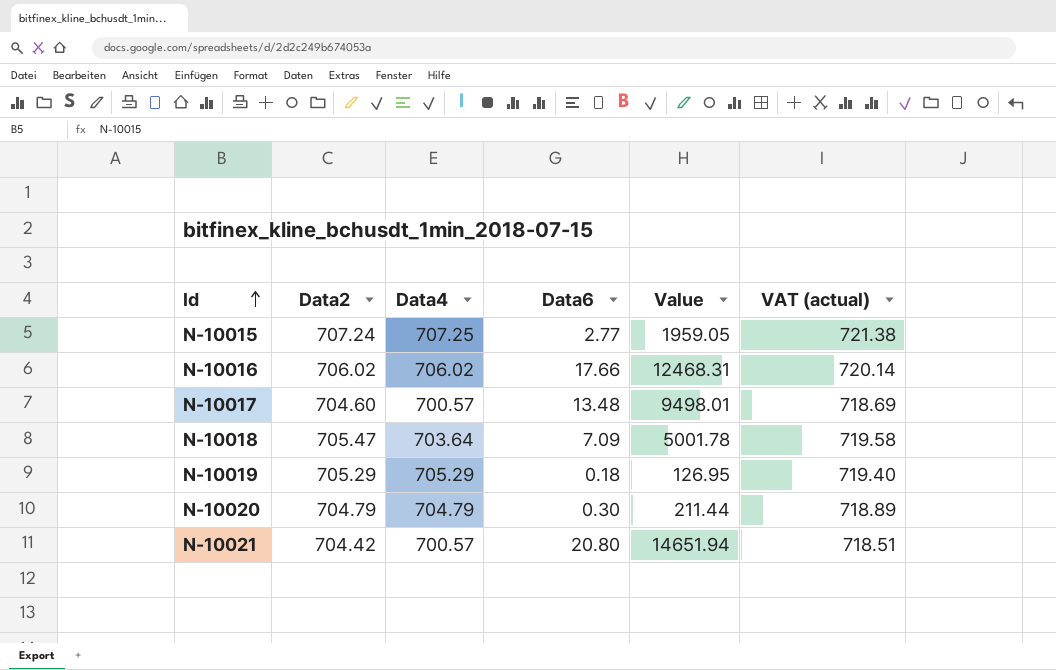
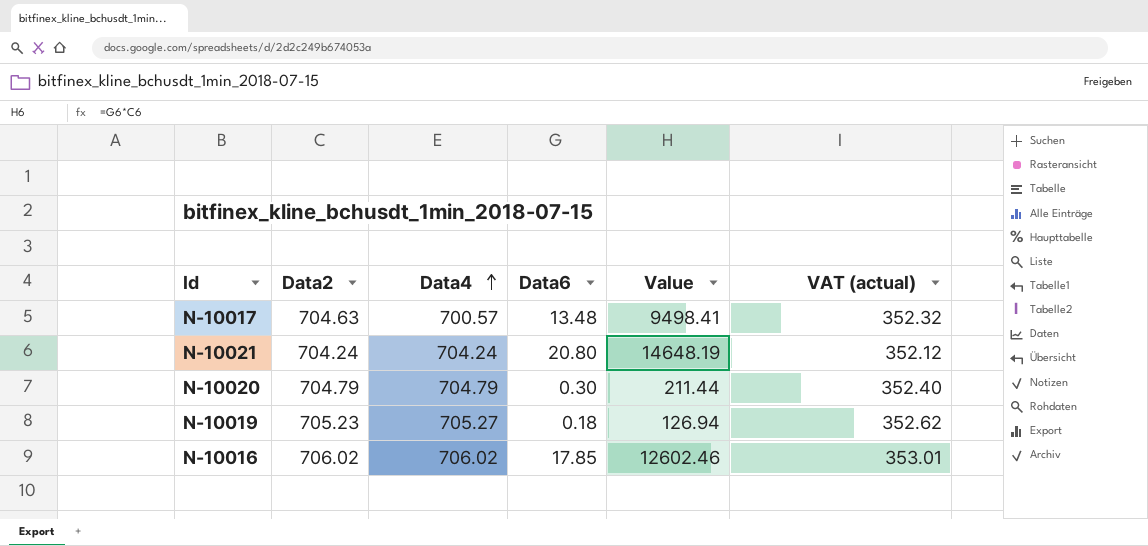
row order: Id ascending -> Data4 ascending
column VAT (actual) | formula: [Data2] * 1.02 -> [Data2] * 0.5
row N-10015: 707.24 | 707.25 | 2.77 | 1959.05 | 721.38 -> none
row N-10018: 705.47 | 703.64 | 7.09 | 5001.78 | 719.58 -> none
N-10017 | Data2: 704.60 -> 704.63
N-10017 | Value: 9498.01 -> 9498.41
N-10021 | Data2: 704.42 -> 704.24
N-10021 | Data4: 700.57 -> 704.24
N-10021 | Value: 14651.94 -> 14648.19
N-10019 | Data2: 705.29 -> 705.23
N-10019 | Data4: 705.29 -> 705.27
N-10019 | Value: 126.95 -> 126.94
N-10016 | Data6: 17.66 -> 17.85
N-10016 | Value: 12468.31 -> 12602.46

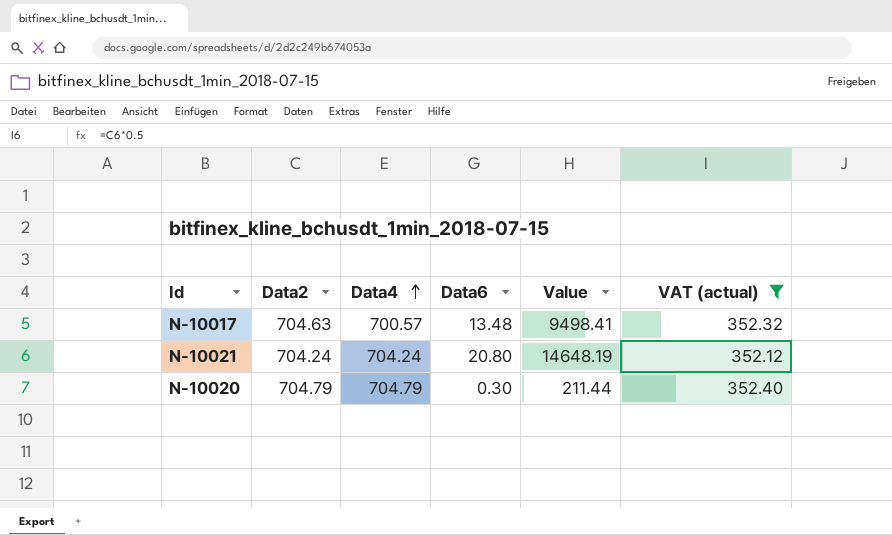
filter: none -> VAT (actual) <= 352.40

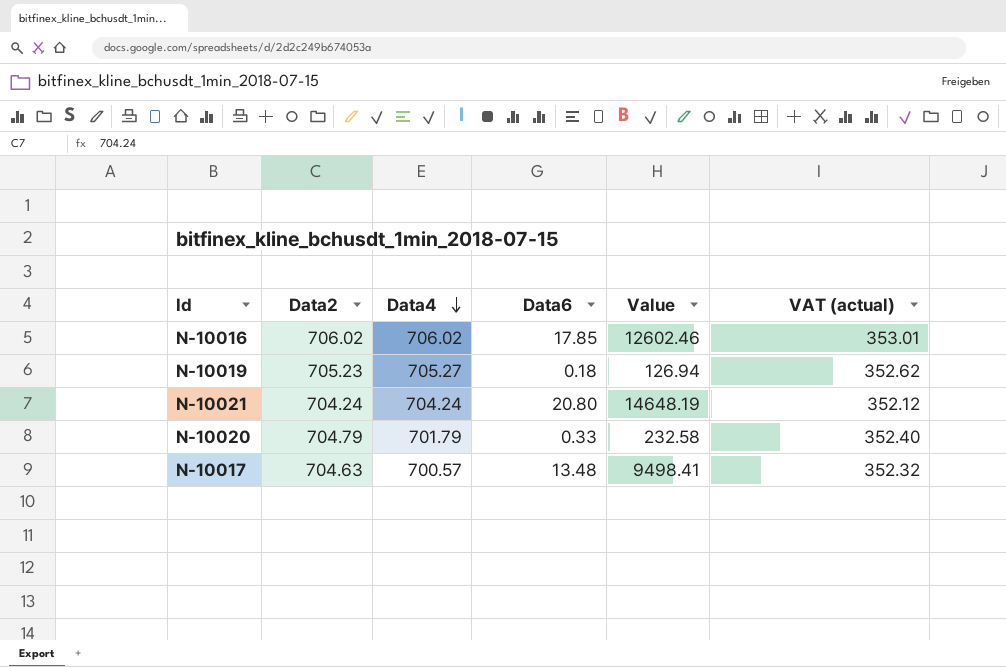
filter: VAT (actual) <= 352.40 -> none
row order: Data4 ascending -> Data4 descending
N-10020 | Data4: 704.79 -> 701.79
N-10020 | Data6: 0.30 -> 0.33
N-10020 | Value: 211.44 -> 232.58

